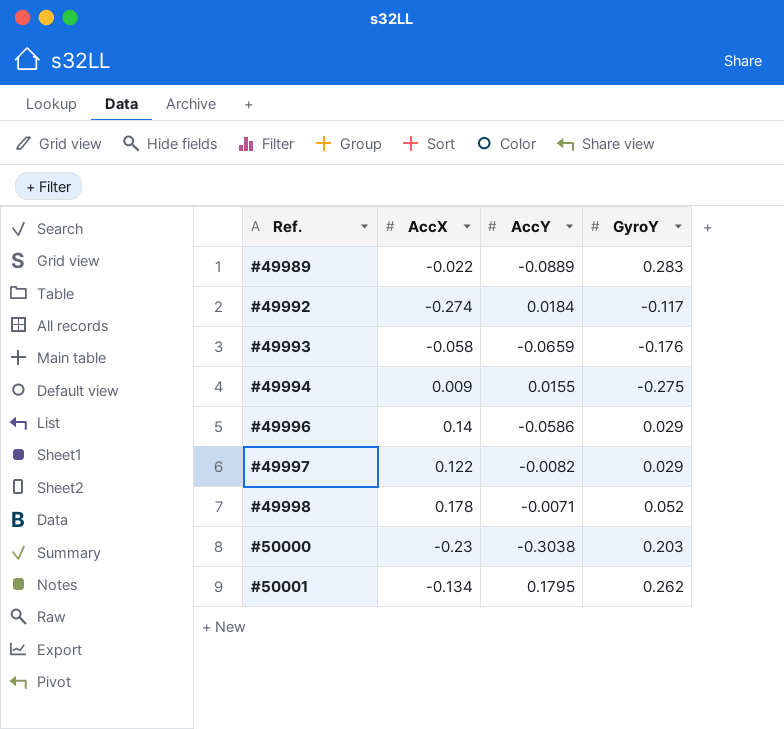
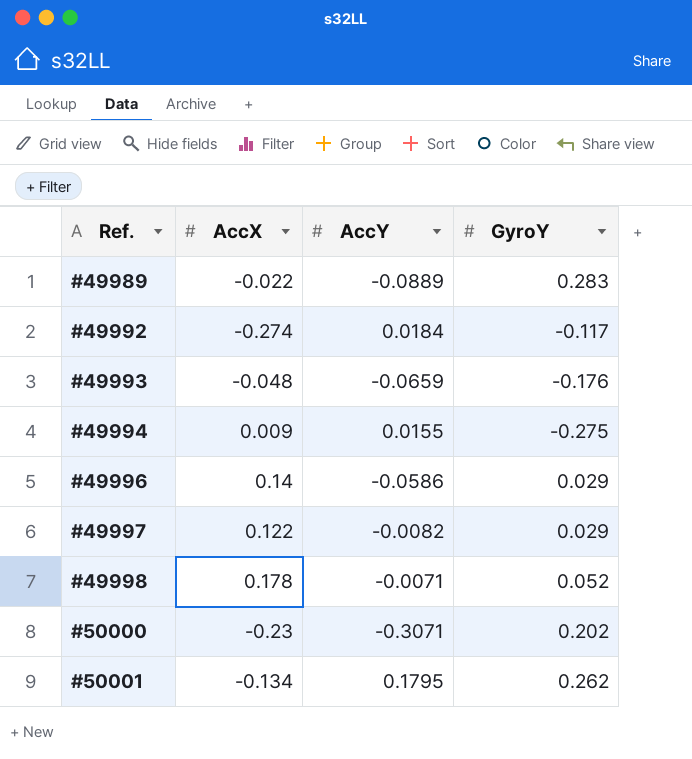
#49993 | AccX: -0.058 -> -0.048
#50000 | AccY: -0.3038 -> -0.3071
#50000 | GyroY: 0.203 -> 0.202

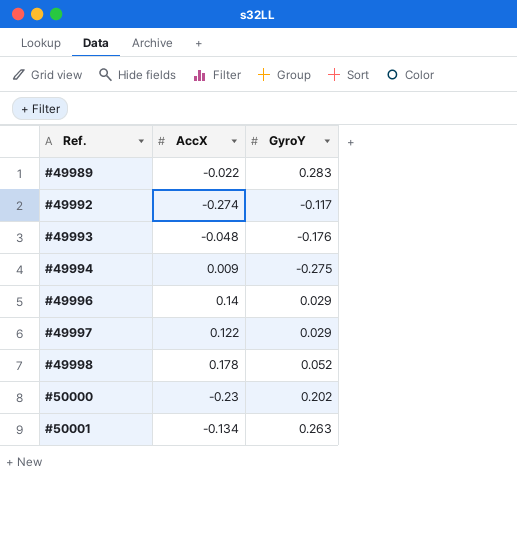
column AccY | position: 3 -> none
#50001 | GyroY: 0.262 -> 0.263

